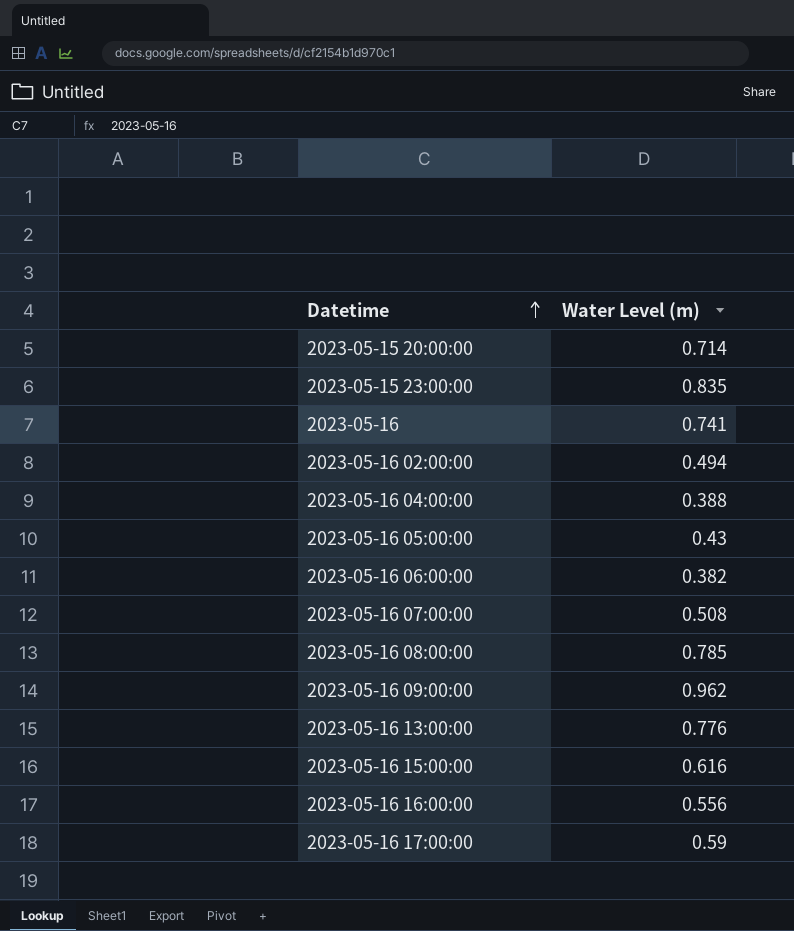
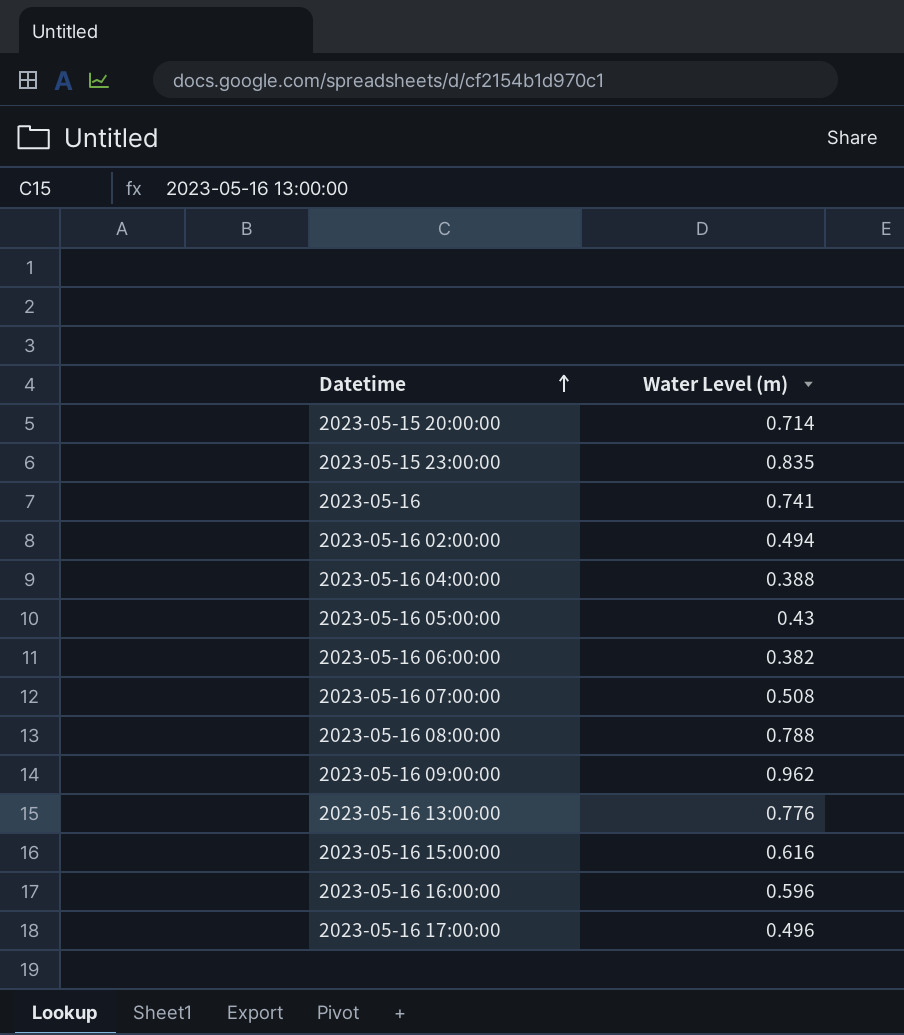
2023-05-16 08:00:00 | Water Level (m): 0.785 -> 0.788
2023-05-16 16:00:00 | Water Level (m): 0.556 -> 0.596
2023-05-16 17:00:00 | Water Level (m): 0.59 -> 0.496

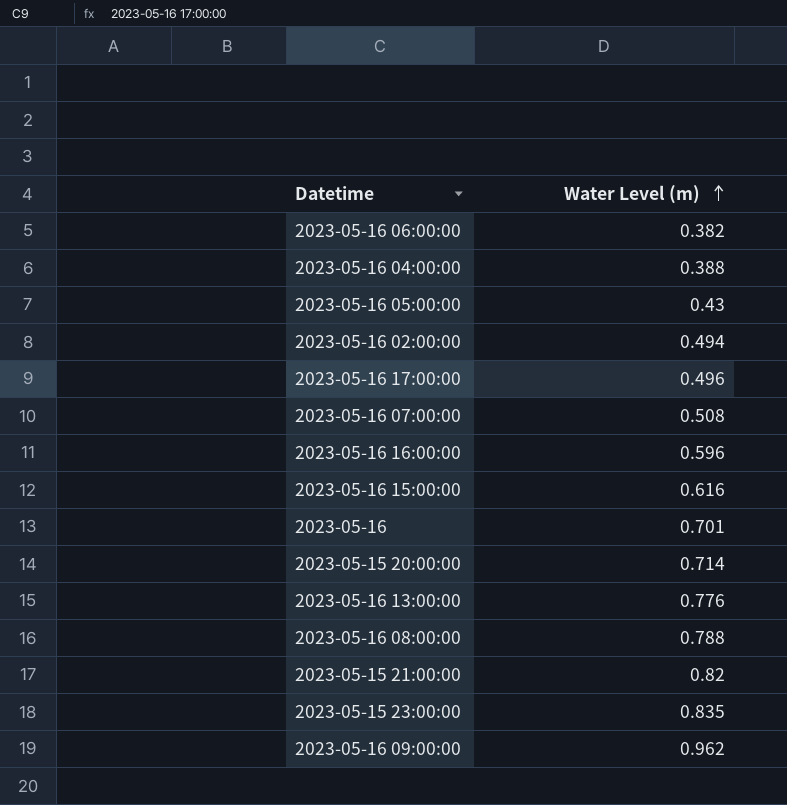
row order: Datetime ascending -> Water Level (m) ascending
2023-05-16 | Water Level (m): 0.741 -> 0.701
row 2023-05-15 21:00:00: none -> 0.82

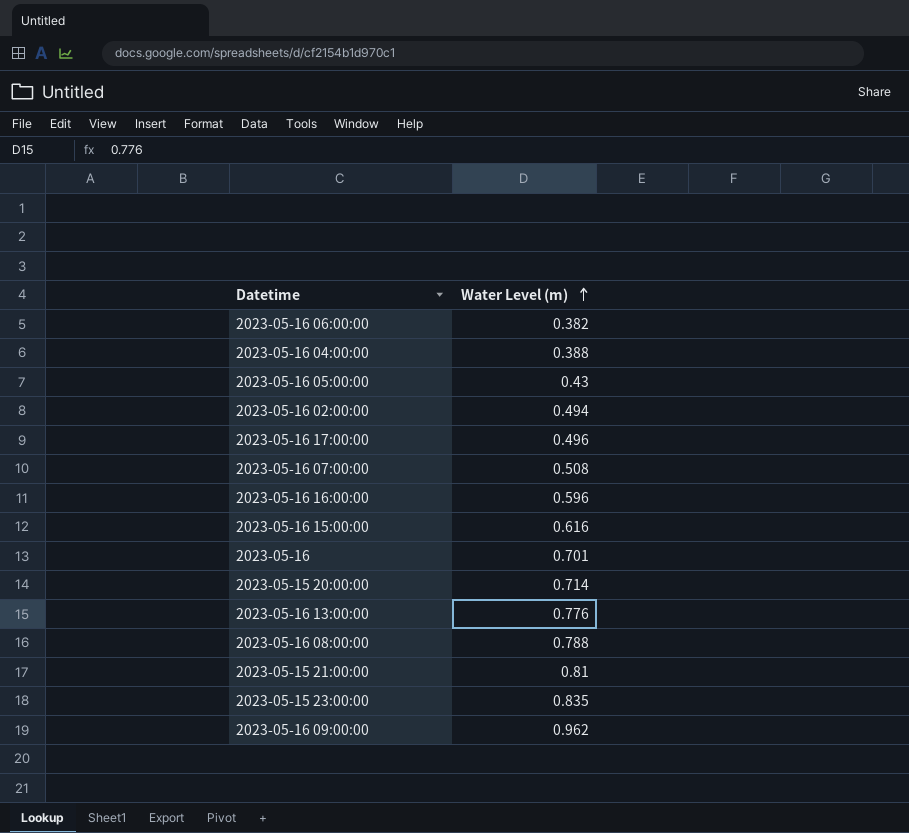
2023-05-15 21:00:00 | Water Level (m): 0.82 -> 0.81

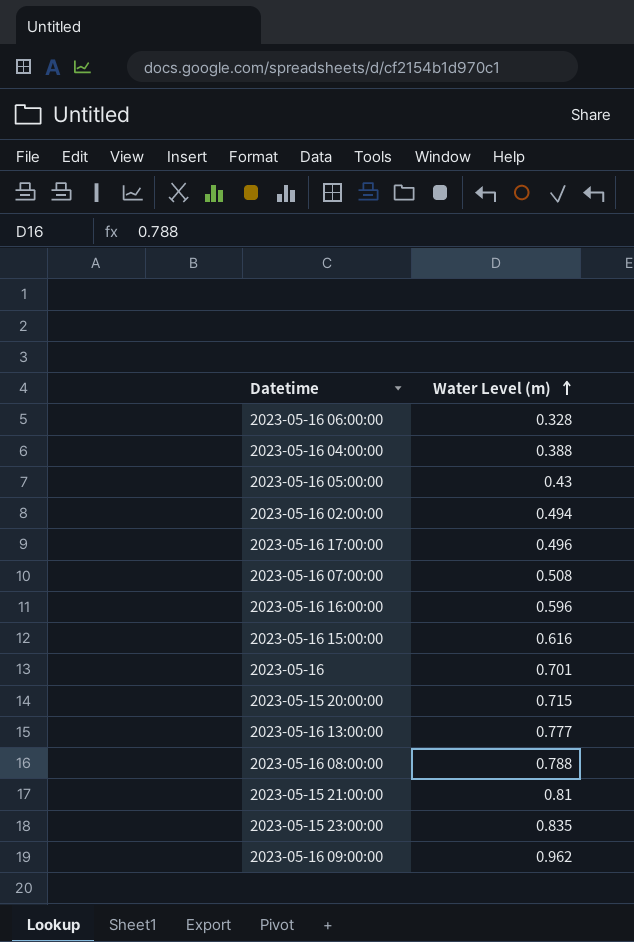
2023-05-16 06:00:00 | Water Level (m): 0.382 -> 0.328
2023-05-15 20:00:00 | Water Level (m): 0.714 -> 0.715
2023-05-16 13:00:00 | Water Level (m): 0.776 -> 0.777

